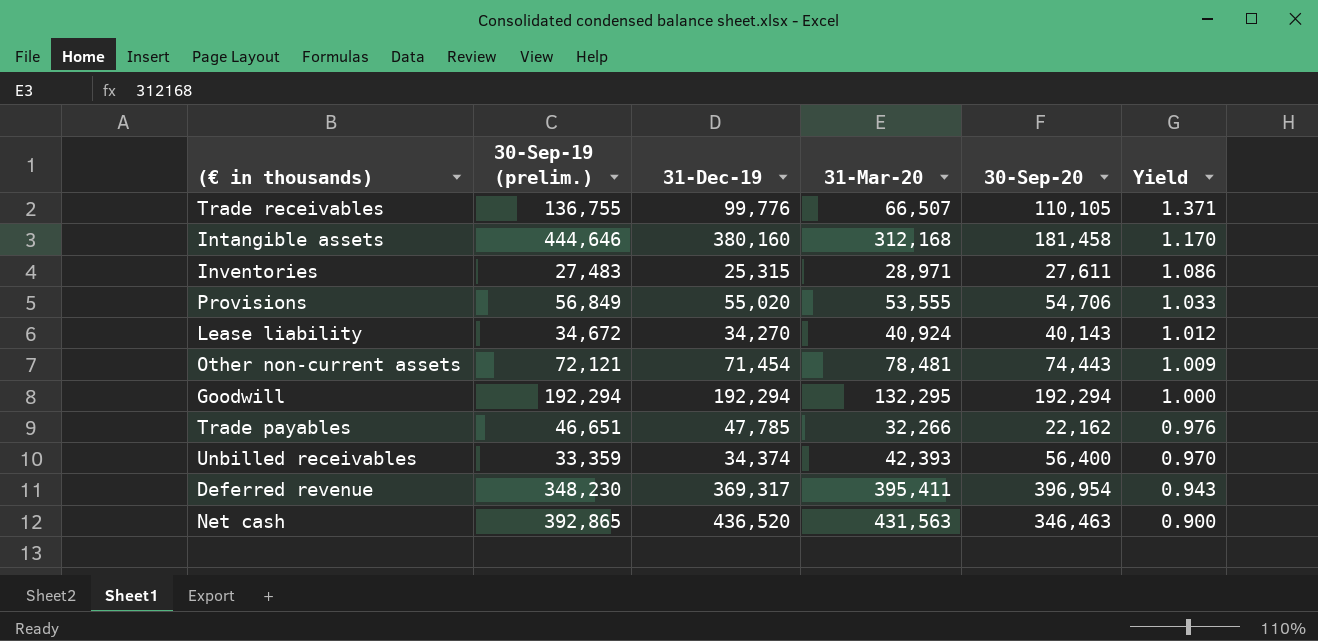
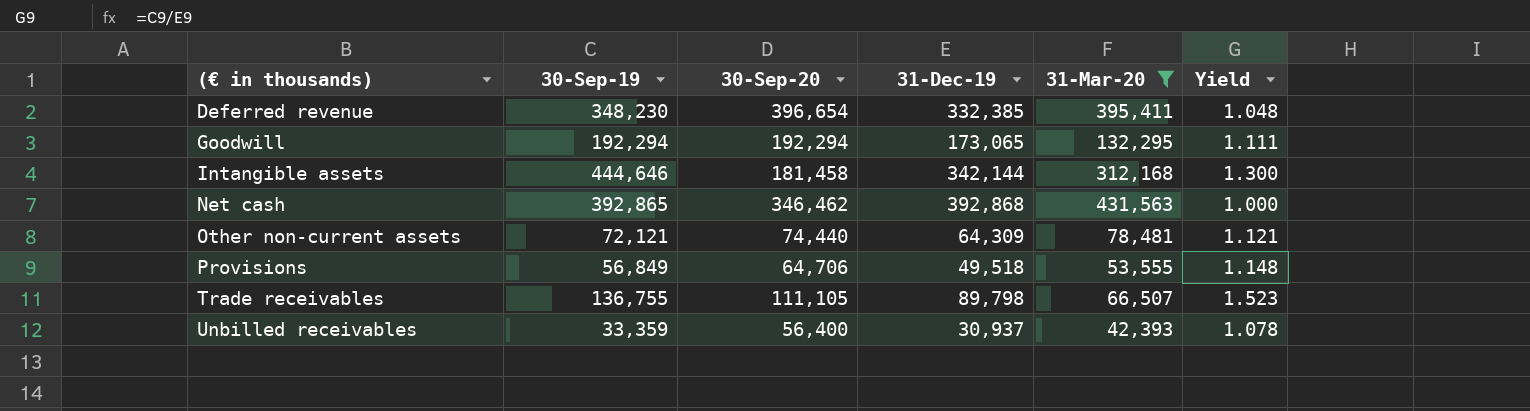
filter: none -> 31-Mar-20 >= 42,393
row order: Yield descending -> (€ in thousands) ascending
column name: 30-Sep-19 (prelim.) -> 30-Sep-19
column 30-Sep-20 | position: 5 -> 3
Deferred revenue | 30-Sep-20: 396,954 -> 396,654
Deferred revenue | 31-Dec-19: 369,317 -> 332,385
Deferred revenue | Yield: 0.943 -> 1.048
Goodwill | 31-Dec-19: 192,294 -> 173,065
Goodwill | Yield: 1.000 -> 1.111
Intangible assets | 31-Dec-19: 380,160 -> 342,144
Intangible assets | Yield: 1.170 -> 1.300
Net cash | 30-Sep-20: 346,463 -> 346,462
Net cash | 31-Dec-19: 436,520 -> 392,868
Net cash | Yield: 0.900 -> 1.000
Other non-current assets | 30-Sep-20: 74,443 -> 74,440
Other non-current assets | 31-Dec-19: 71,454 -> 64,309
Other non-current assets | Yield: 1.009 -> 1.121
Provisions | 30-Sep-20: 54,706 -> 64,706
Provisions | 31-Dec-19: 55,020 -> 49,518
Provisions | Yield: 1.033 -> 1.148
Trade receivables | 30-Sep-20: 110,105 -> 111,105
Trade receivables | 31-Dec-19: 99,776 -> 89,798
Trade receivables | Yield: 1.371 -> 1.523
Unbilled receivables | 31-Dec-19: 34,374 -> 30,937
Unbilled receivables | Yield: 0.970 -> 1.078

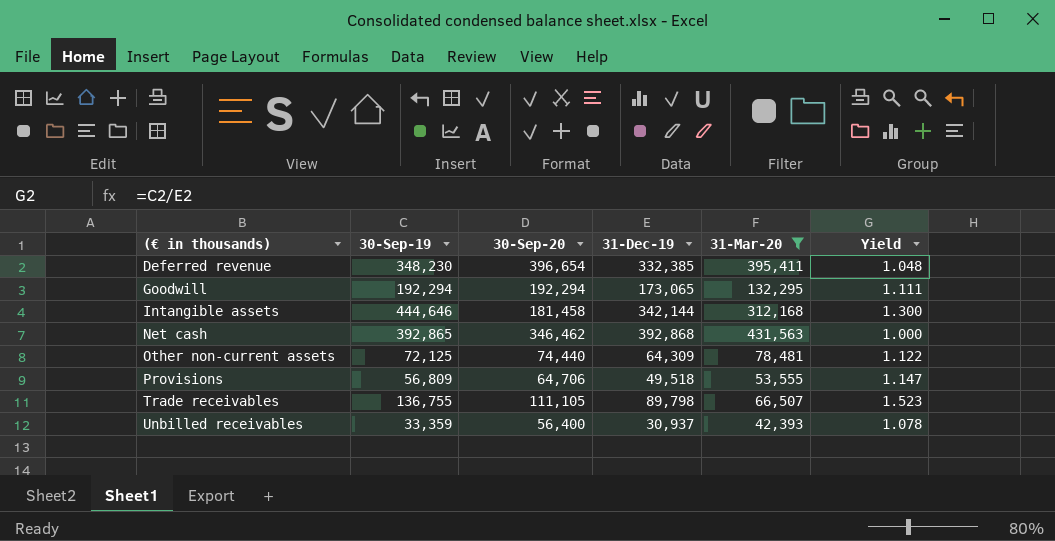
Other non-current assets | 30-Sep-19: 72,121 -> 72,125
Other non-current assets | Yield: 1.121 -> 1.122
Provisions | 30-Sep-19: 56,849 -> 56,809
Provisions | Yield: 1.148 -> 1.147

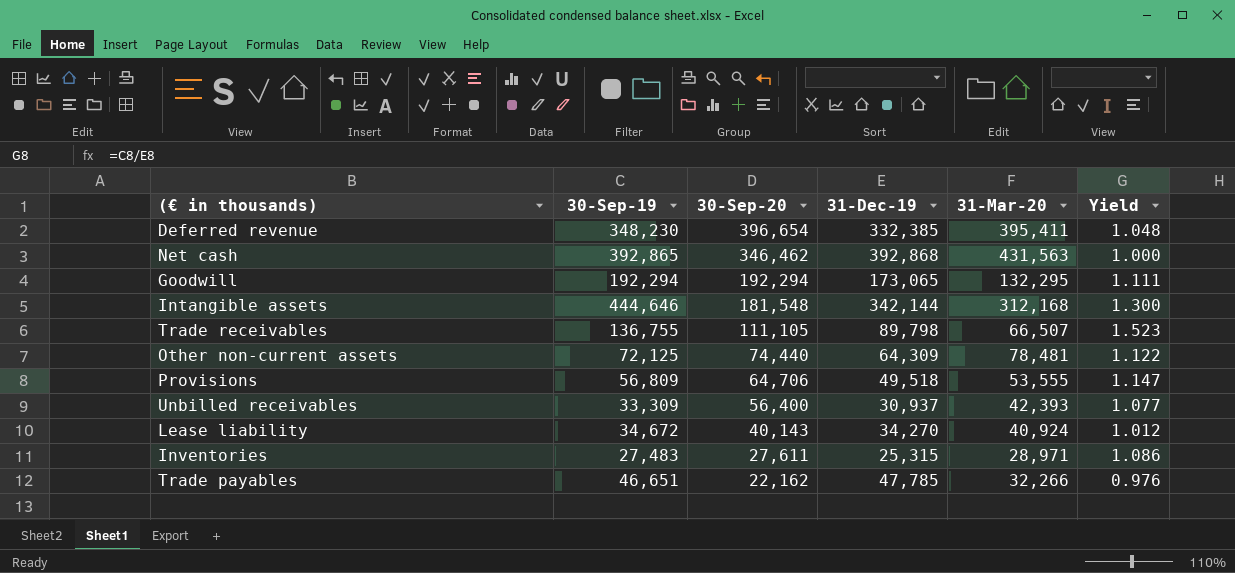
filter: 31-Mar-20 >= 42,393 -> none
row order: (€ in thousands) ascending -> 30-Sep-20 descending
Intangible assets | 30-Sep-20: 181,458 -> 181,548
Unbilled receivables | 30-Sep-19: 33,359 -> 33,309
Unbilled receivables | Yield: 1.078 -> 1.077

